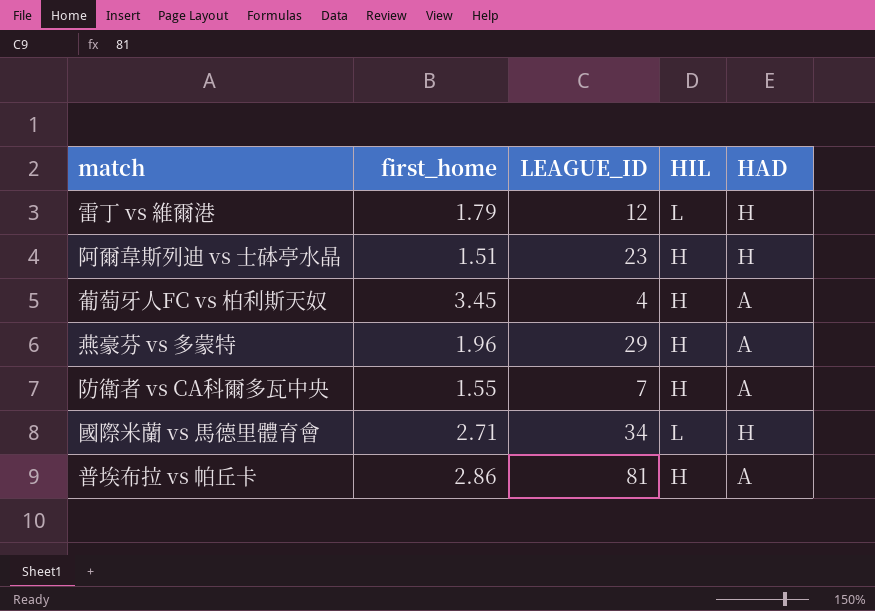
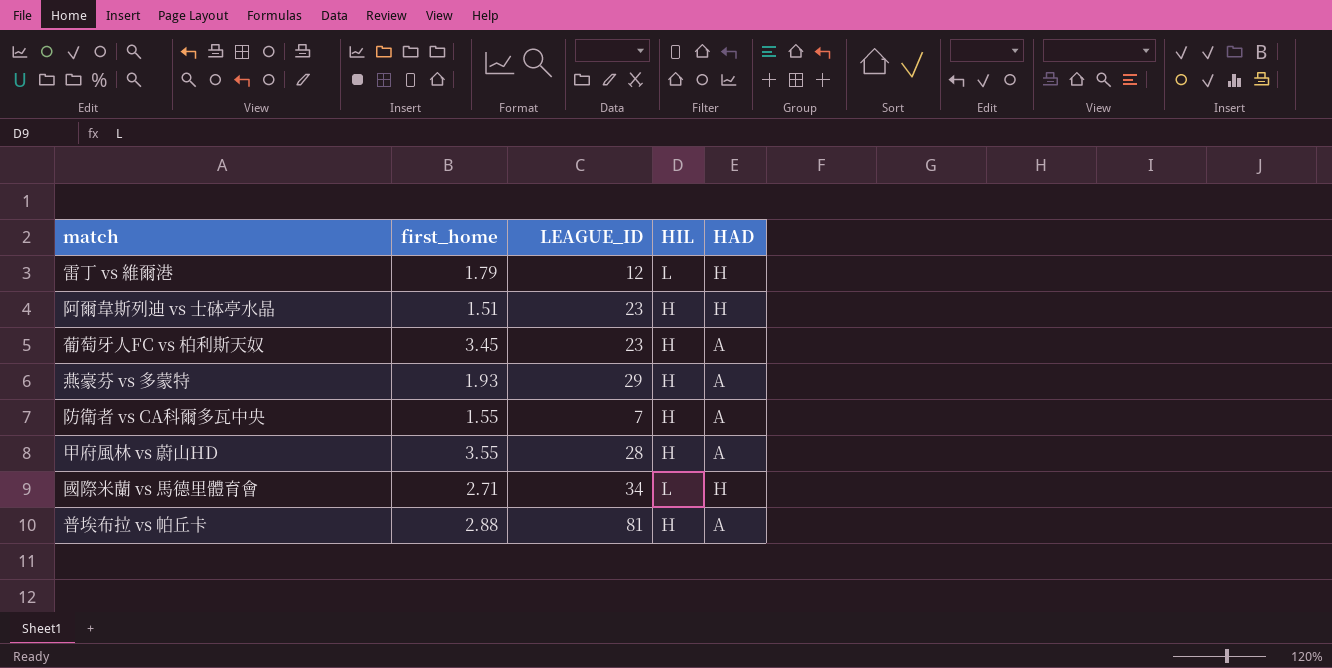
葡萄牙人FC vs 柏利斯天奴 | LEAGUE_ID: 4 -> 23
燕豪芬 vs 多蒙特 | first_home: 1.96 -> 1.93
row 甲府風林 vs 蔚山HD: none -> 3.55 | 28 | H | A
普埃布拉 vs 帕丘卡 | first_home: 2.86 -> 2.88

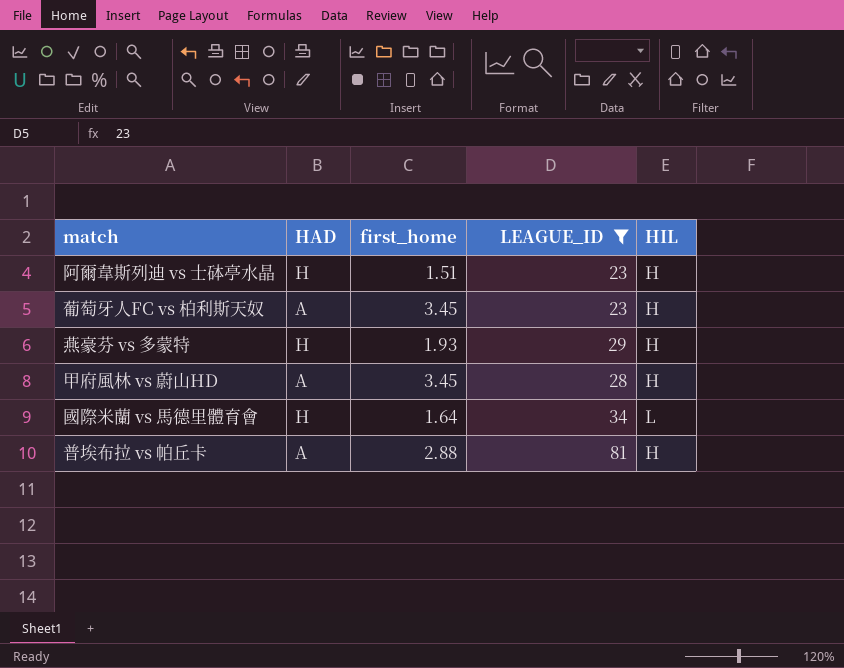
filter: none -> LEAGUE_ID >= 23
column HAD | position: 5 -> 2
燕豪芬 vs 多蒙特 | HAD: A -> H
甲府風林 vs 蔚山HD | first_home: 3.55 -> 3.45
國際米蘭 vs 馬德里體育會 | first_home: 2.71 -> 1.64

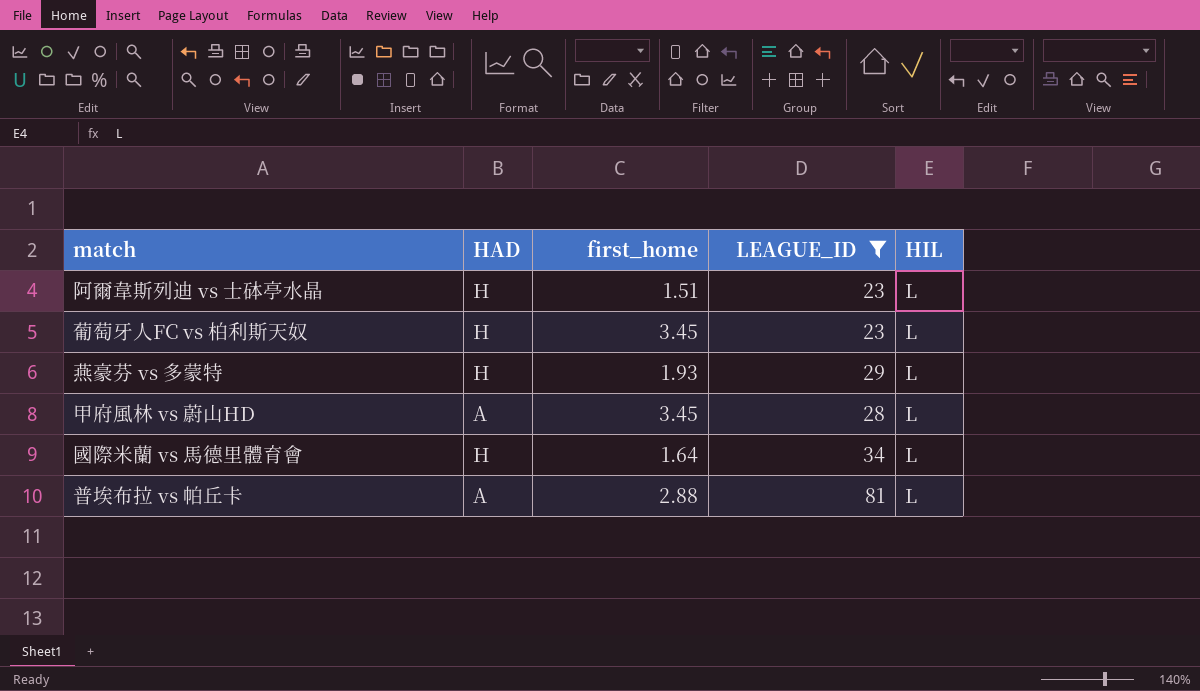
阿爾韋斯列迪 vs 士砵亭水晶 | HIL: H -> L
葡萄牙人FC vs 柏利斯天奴 | HAD: A -> H
葡萄牙人FC vs 柏利斯天奴 | HIL: H -> L
燕豪芬 vs 多蒙特 | HIL: H -> L
甲府風林 vs 蔚山HD | HIL: H -> L
普埃布拉 vs 帕丘卡 | HIL: H -> L

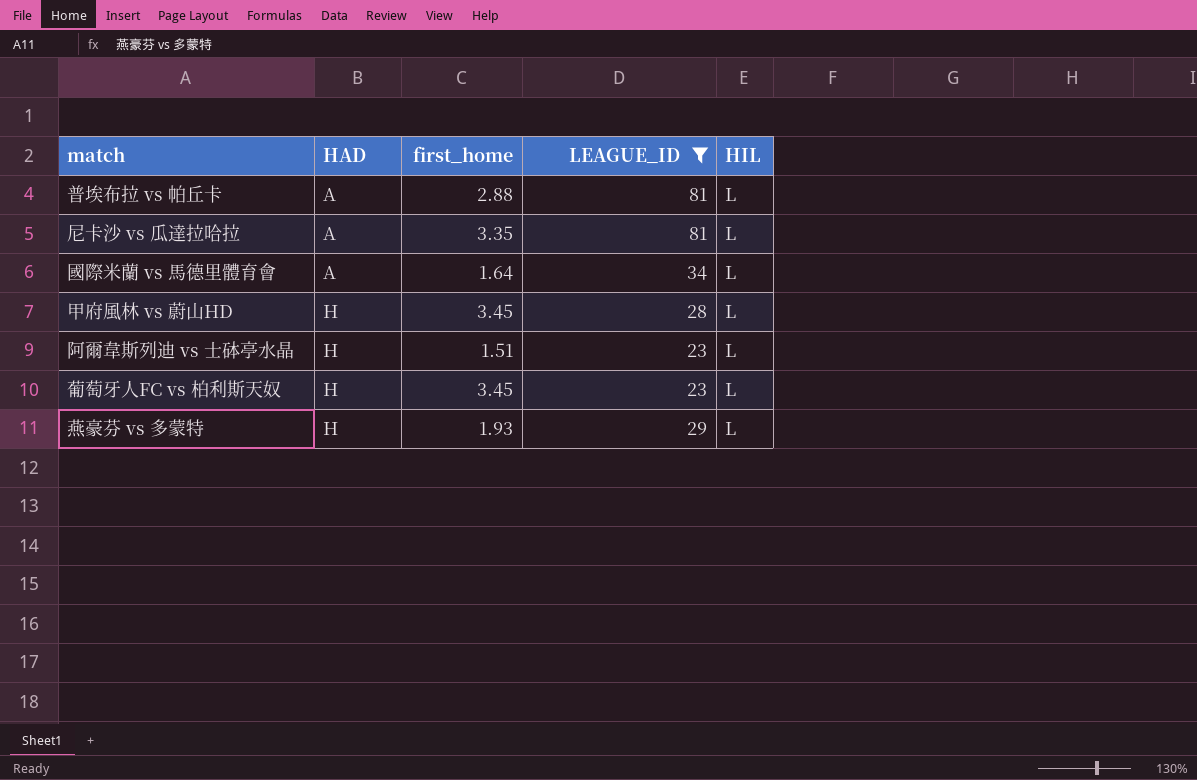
row order: none -> HAD ascending
row 尼卡沙 vs 瓜達拉哈拉: none -> A | 3.35 | 81 | L
國際米蘭 vs 馬德里體育會 | HAD: H -> A
甲府風林 vs 蔚山HD | HAD: A -> H

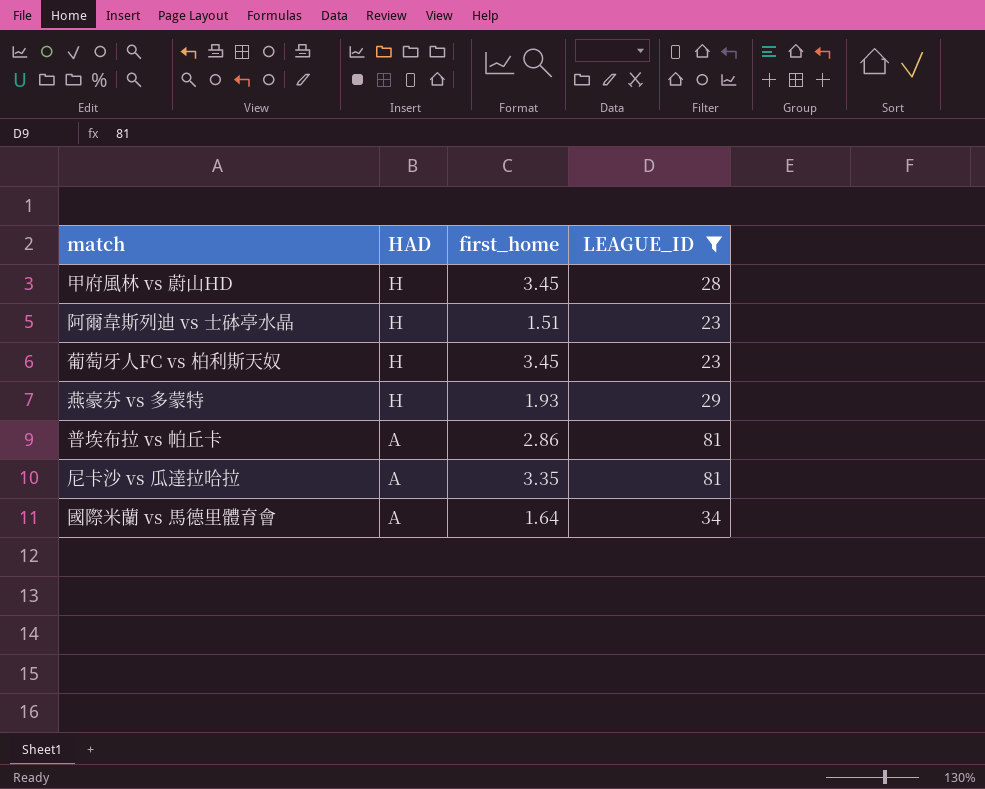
row order: HAD ascending -> HAD descending
column HIL | position: 5 -> none
普埃布拉 vs 帕丘卡 | first_home: 2.88 -> 2.86

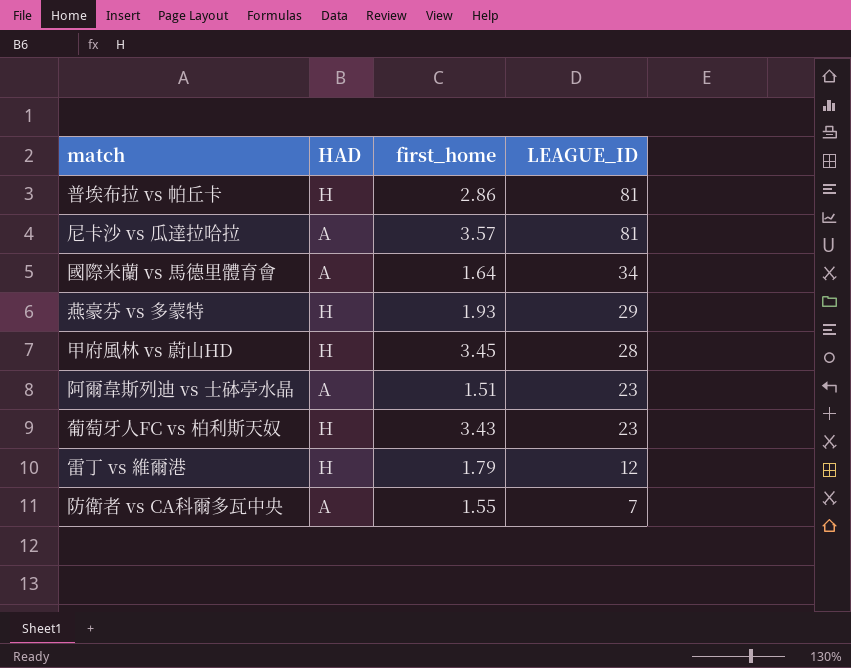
filter: LEAGUE_ID >= 23 -> none
row order: HAD descending -> LEAGUE_ID descending
普埃布拉 vs 帕丘卡 | HAD: A -> H
尼卡沙 vs 瓜達拉哈拉 | first_home: 3.35 -> 3.57
阿爾韋斯列迪 vs 士砵亭水晶 | HAD: H -> A
葡萄牙人FC vs 柏利斯天奴 | first_home: 3.45 -> 3.43

